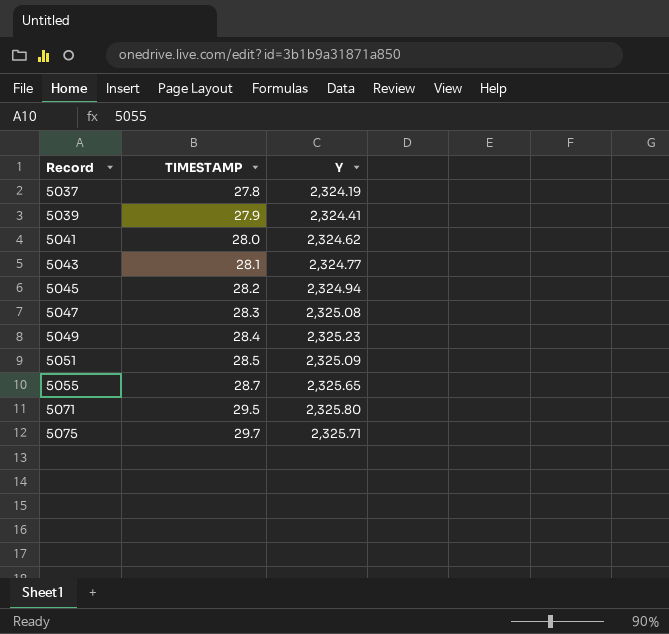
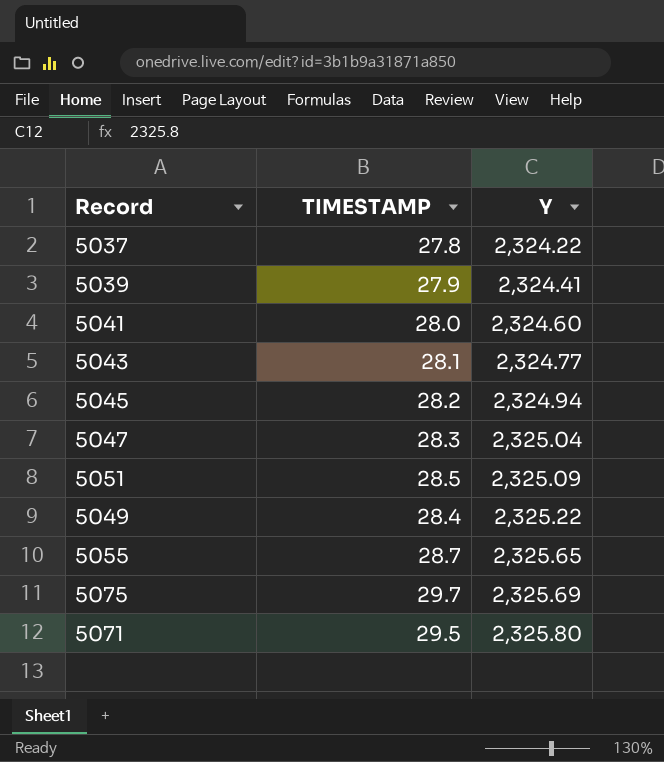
row order: Record ascending -> Y ascending
5037 | Y: 2,324.19 -> 2,324.22
5041 | Y: 2,324.62 -> 2,324.60
5047 | Y: 2,325.08 -> 2,325.04
5049 | Y: 2,325.23 -> 2,325.22
5075 | Y: 2,325.71 -> 2,325.69

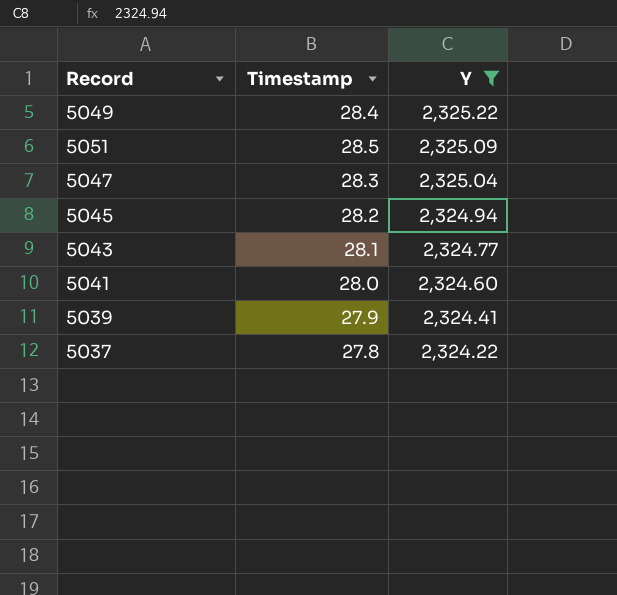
filter: none -> Y <= 2,325.22
row order: Y ascending -> Y descending
column name: TIMESTAMP -> Timestamp

